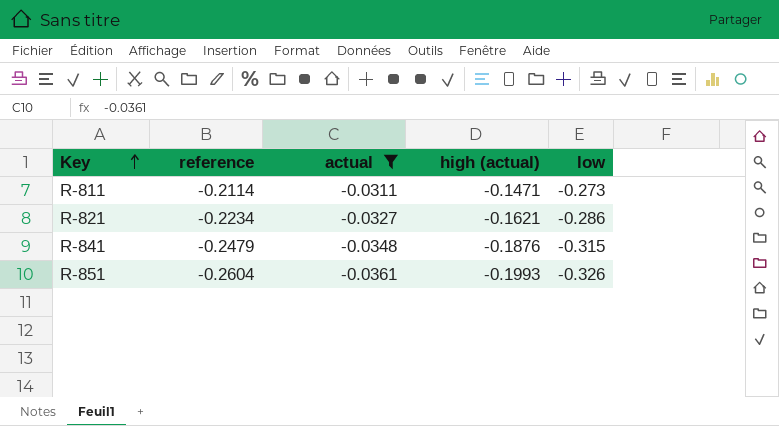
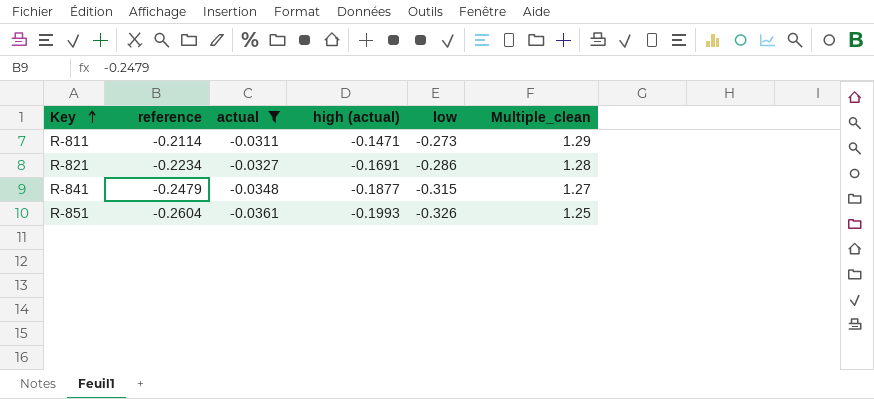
column Multiple_clean | formula: none -> [low] / [reference]
R-821 | high (actual): -0.1621 -> -0.1691
R-841 | high (actual): -0.1876 -> -0.1877

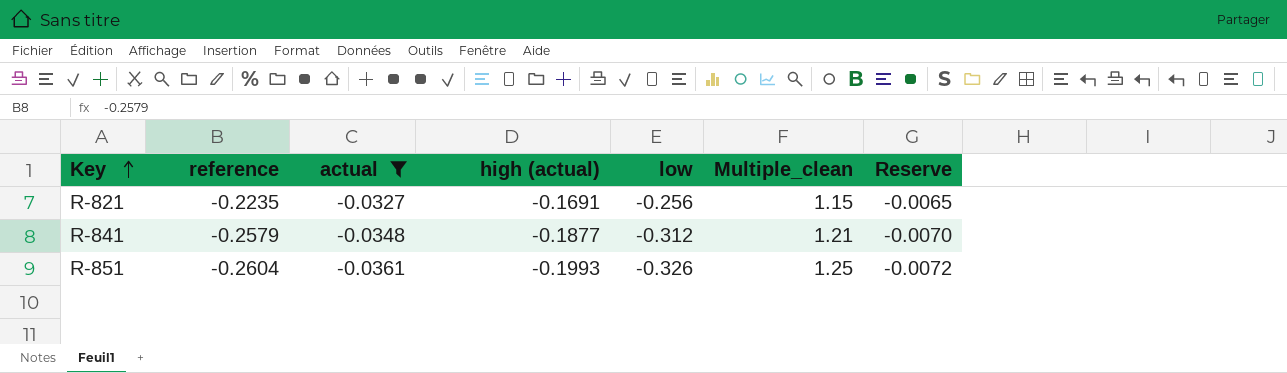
column Reserve | formula: none -> [actual] * 0.2
row R-811: -0.2114 | -0.0311 | -0.1471 | -0.273 | 1.29 -> none
R-821 | reference: -0.2234 -> -0.2235
R-821 | low: -0.286 -> -0.256
R-821 | Multiple_clean: 1.28 -> 1.15
R-841 | reference: -0.2479 -> -0.2579
R-841 | low: -0.315 -> -0.312
R-841 | Multiple_clean: 1.27 -> 1.21

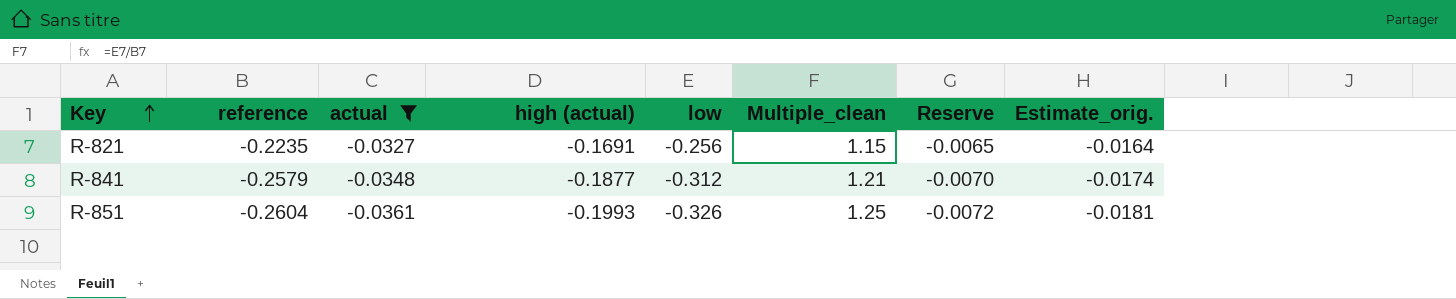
column Estimate_orig. | formula: none -> [actual] * 0.5

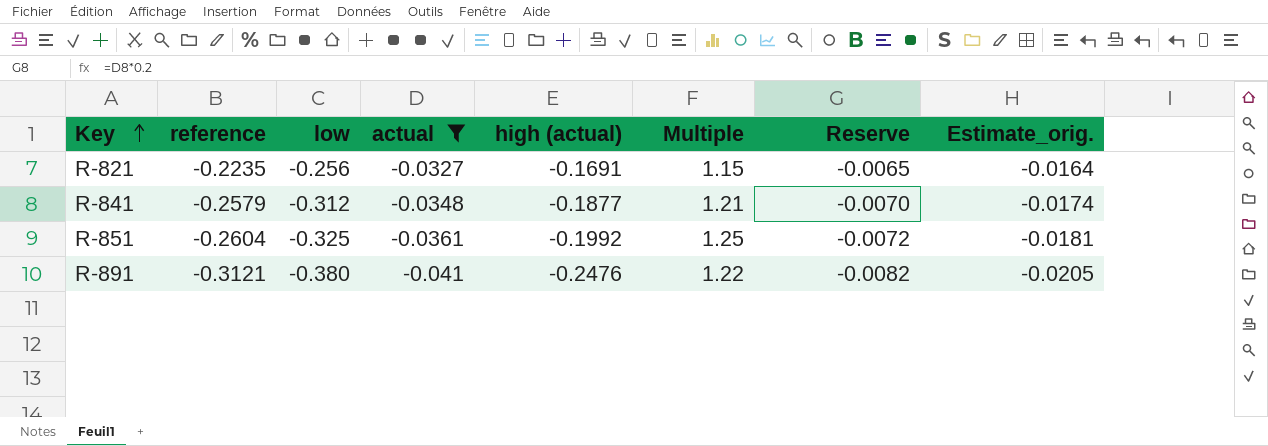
column low | position: 5 -> 3
column name: Multiple_clean -> Multiple
R-851 | low: -0.326 -> -0.325
R-851 | high (actual): -0.1993 -> -0.1992
row R-891: none -> -0.3121 | -0.380 | -0.041 | -0.2476 | 1.22 | -0.0082 | -0.0205

